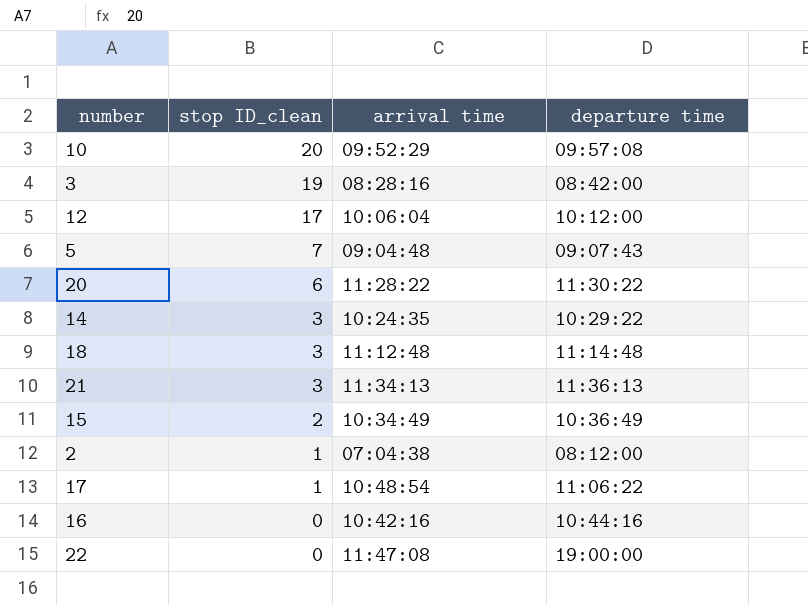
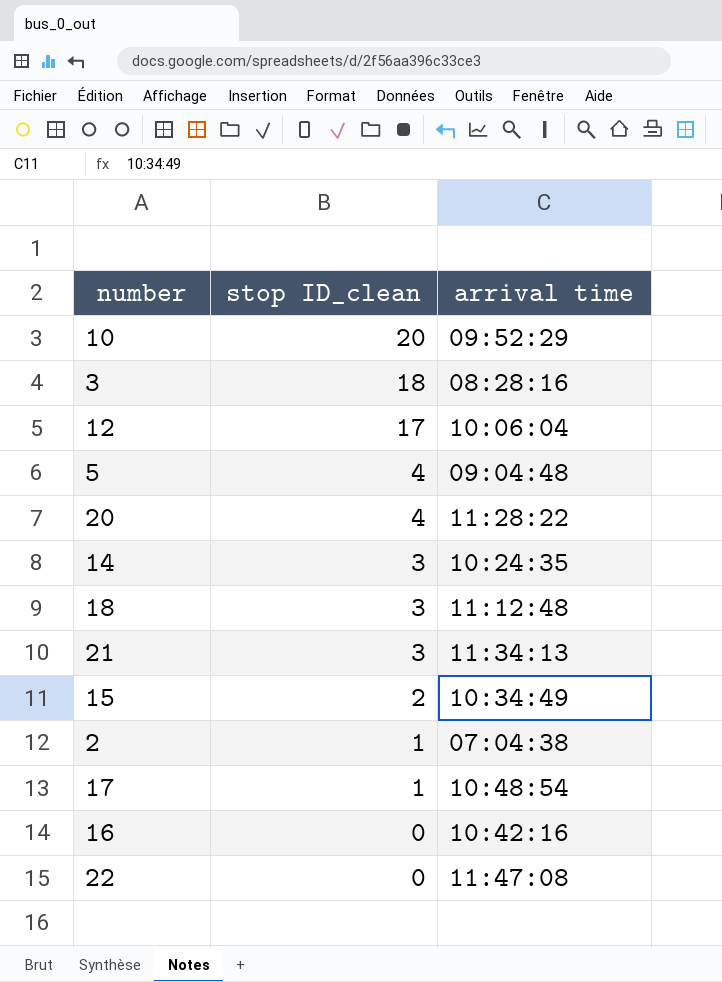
column departure time | position: 4 -> none
3 | stop ID_clean: 19 -> 18
5 | stop ID_clean: 7 -> 4
20 | stop ID_clean: 6 -> 4

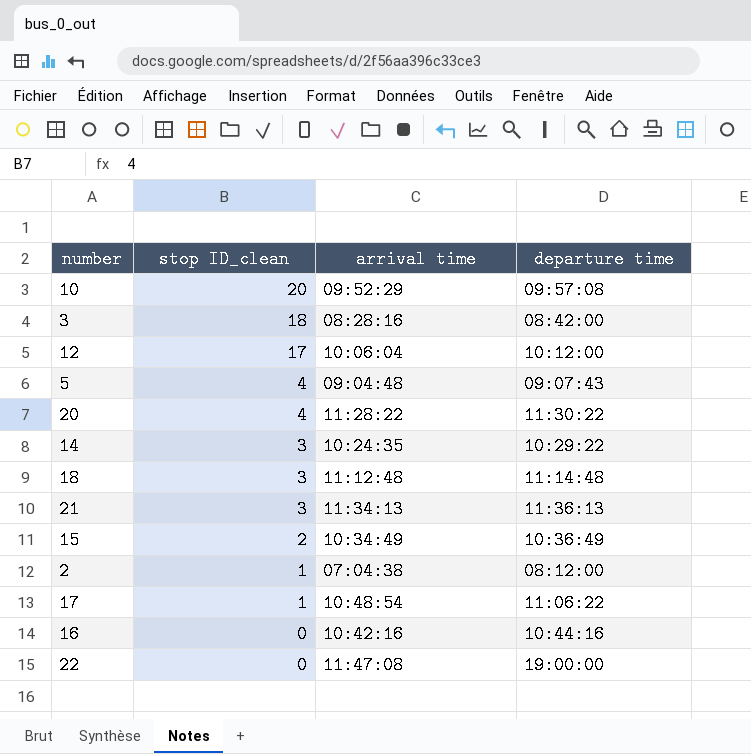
column departure time | position: none -> 4

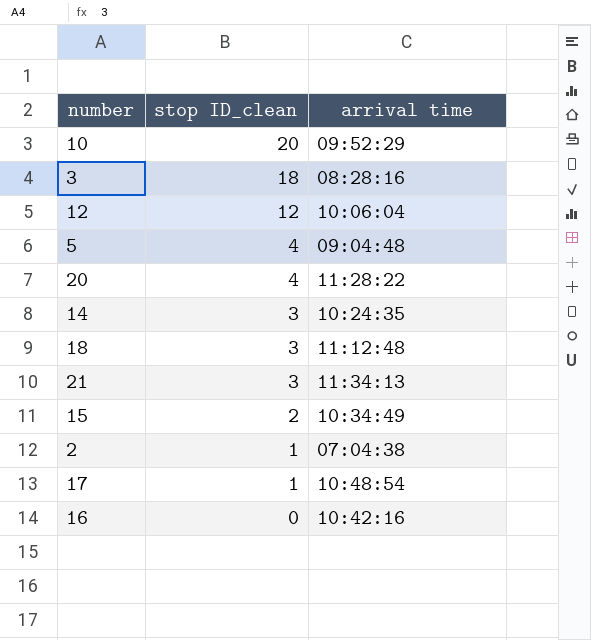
column departure time | position: 4 -> none
row 22: 0 | 11:47:08 | 19:00:00 -> none
12 | stop ID_clean: 17 -> 12

